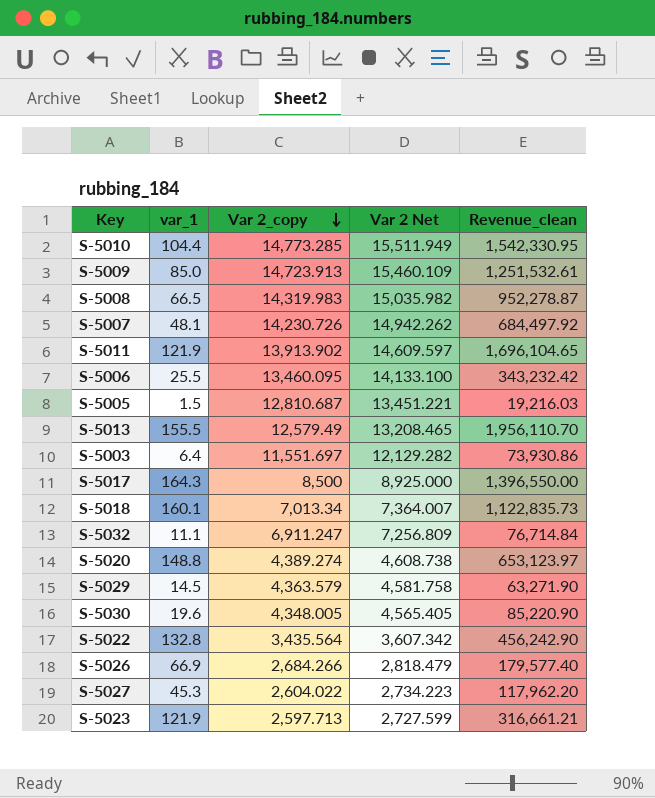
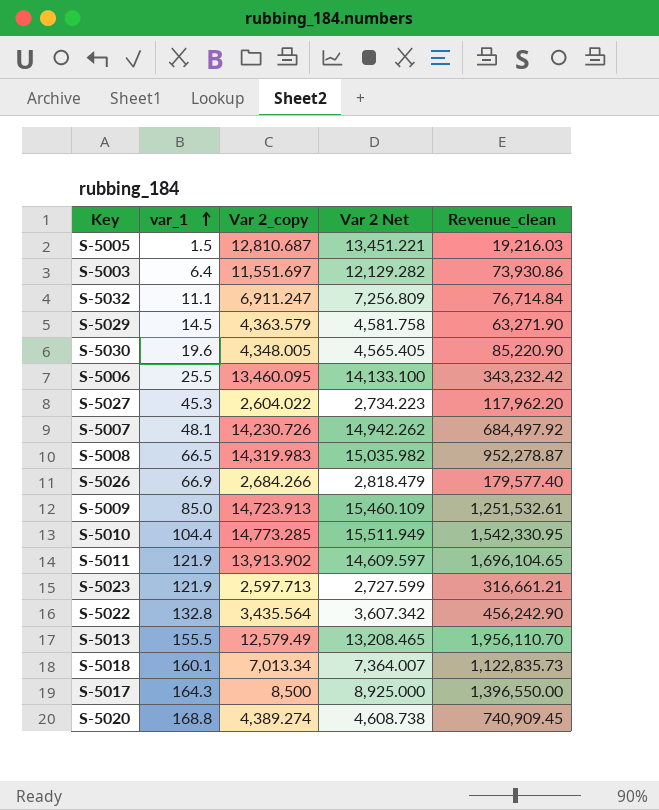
row order: Var 2_copy descending -> var_1 ascending
S-5020 | var_1: 148.8 -> 168.8
S-5020 | Revenue_clean: 653,123.97 -> 740,909.45

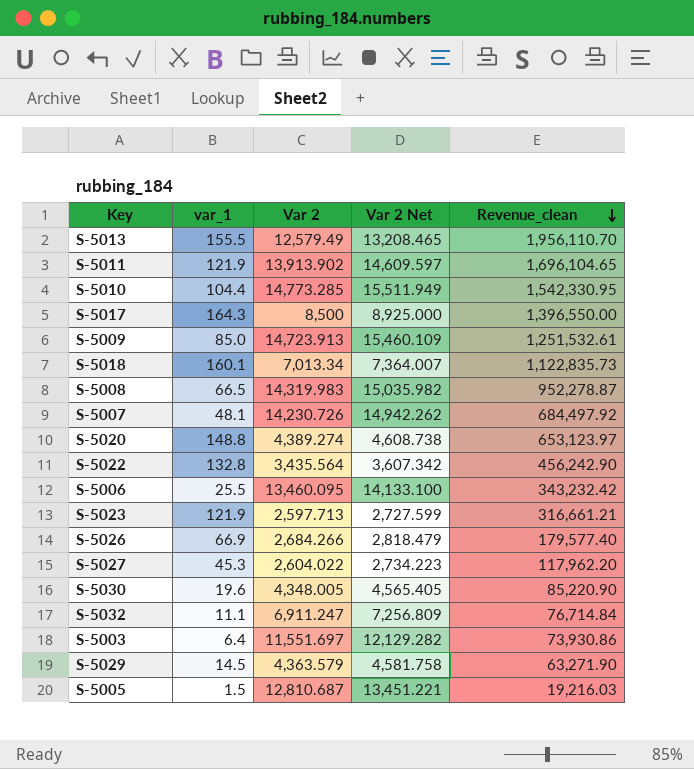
row order: var_1 ascending -> Revenue_clean descending
column name: Var 2_copy -> Var 2
S-5020 | var_1: 168.8 -> 148.8
S-5020 | Revenue_clean: 740,909.45 -> 653,123.97

